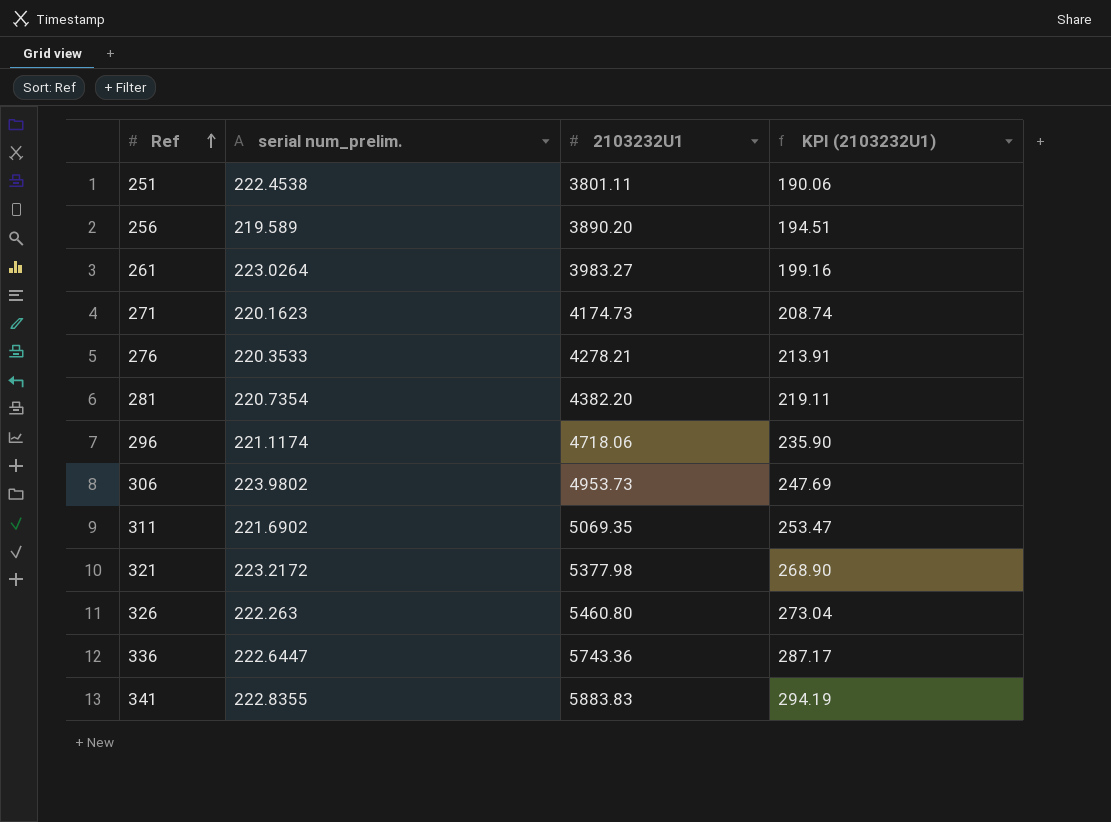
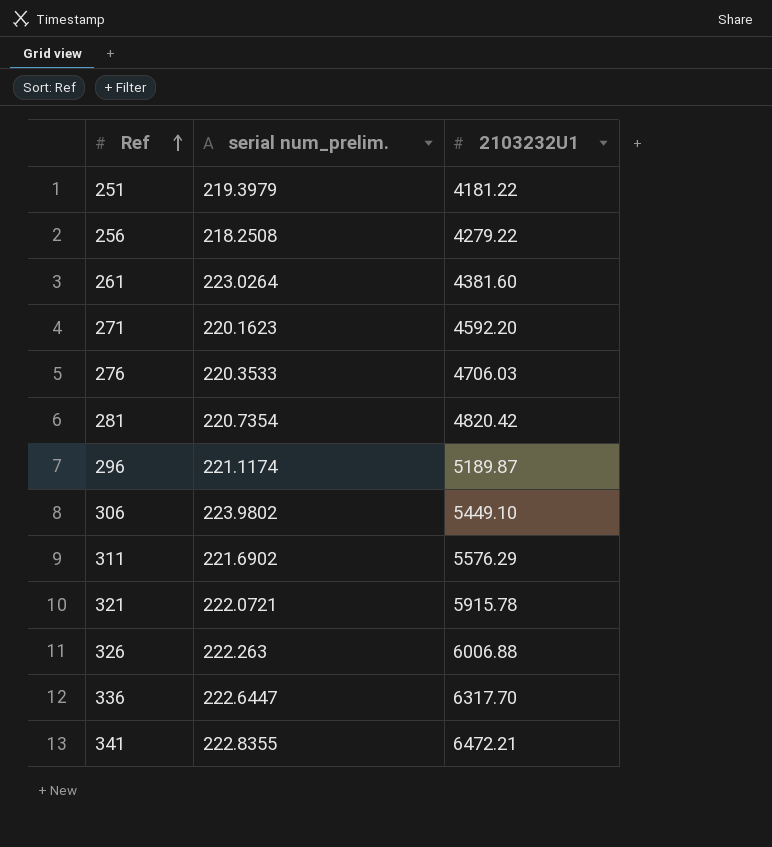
column KPI (2103232U1) | formula: [2103232U1] * 0.05 -> none
251 | serial num_prelim.: 222.4538 -> 219.3979
251 | 2103232U1: 3801.11 -> 4181.22
256 | serial num_prelim.: 219.589 -> 218.2508
256 | 2103232U1: 3890.20 -> 4279.22
261 | 2103232U1: 3983.27 -> 4381.60
271 | 2103232U1: 4174.73 -> 4592.20
276 | 2103232U1: 4278.21 -> 4706.03
281 | 2103232U1: 4382.20 -> 4820.42
296 | 2103232U1: 4718.06 -> 5189.87
306 | 2103232U1: 4953.73 -> 5449.10
311 | 2103232U1: 5069.35 -> 5576.29
321 | serial num_prelim.: 223.2172 -> 222.0721
321 | 2103232U1: 5377.98 -> 5915.78
326 | 2103232U1: 5460.80 -> 6006.88
336 | 2103232U1: 5743.36 -> 6317.70
341 | 2103232U1: 5883.83 -> 6472.21

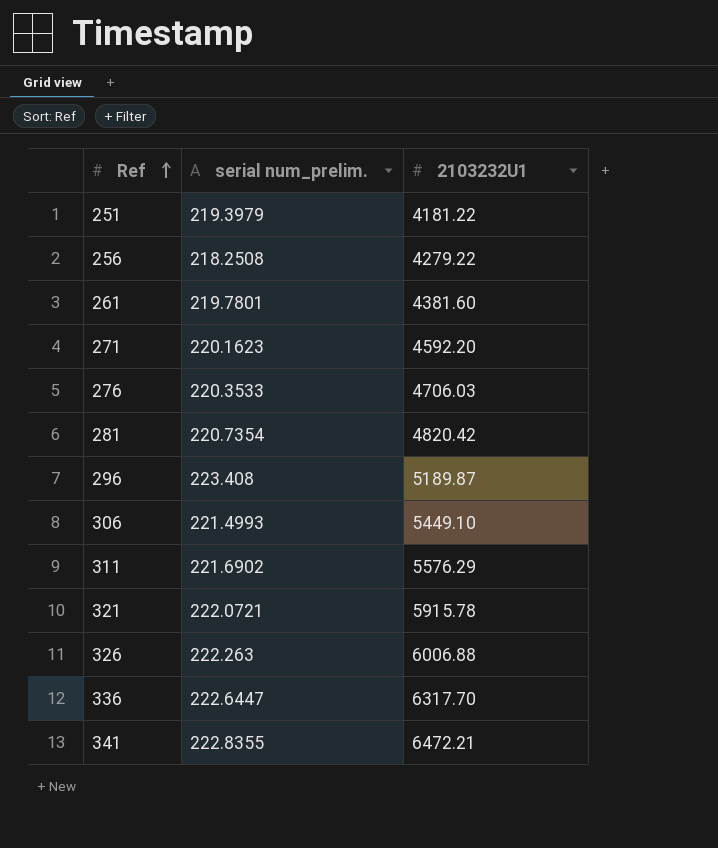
261 | serial num_prelim.: 223.0264 -> 219.7801
296 | serial num_prelim.: 221.1174 -> 223.408
306 | serial num_prelim.: 223.9802 -> 221.4993

